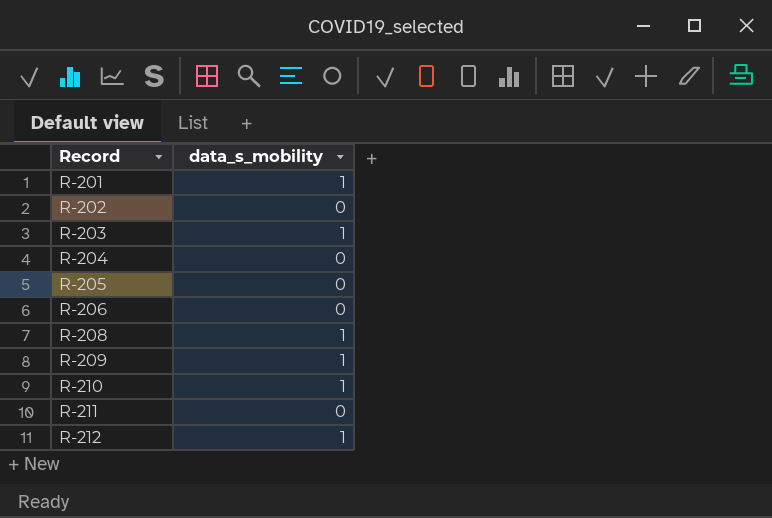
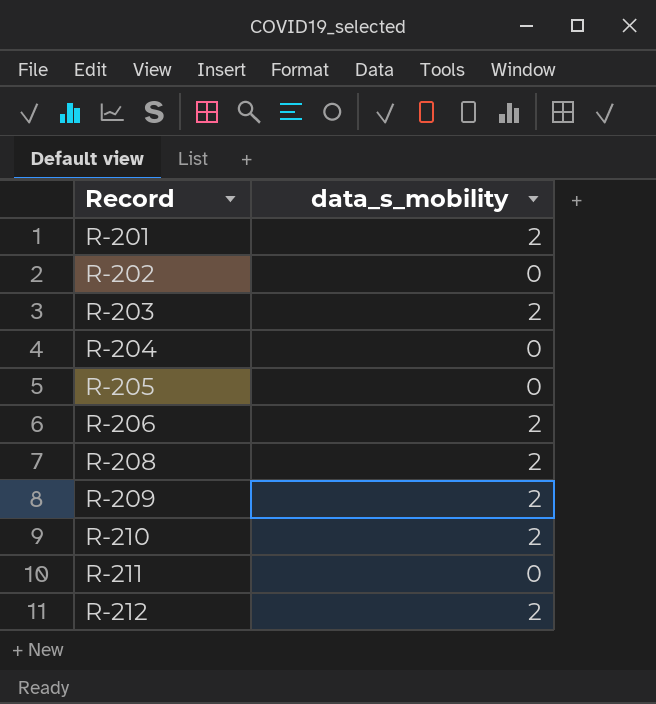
R-201 | data_s_mobility: 1 -> 2
R-203 | data_s_mobility: 1 -> 2
R-206 | data_s_mobility: 0 -> 2
R-208 | data_s_mobility: 1 -> 2
R-209 | data_s_mobility: 1 -> 2
R-210 | data_s_mobility: 1 -> 2
R-212 | data_s_mobility: 1 -> 2

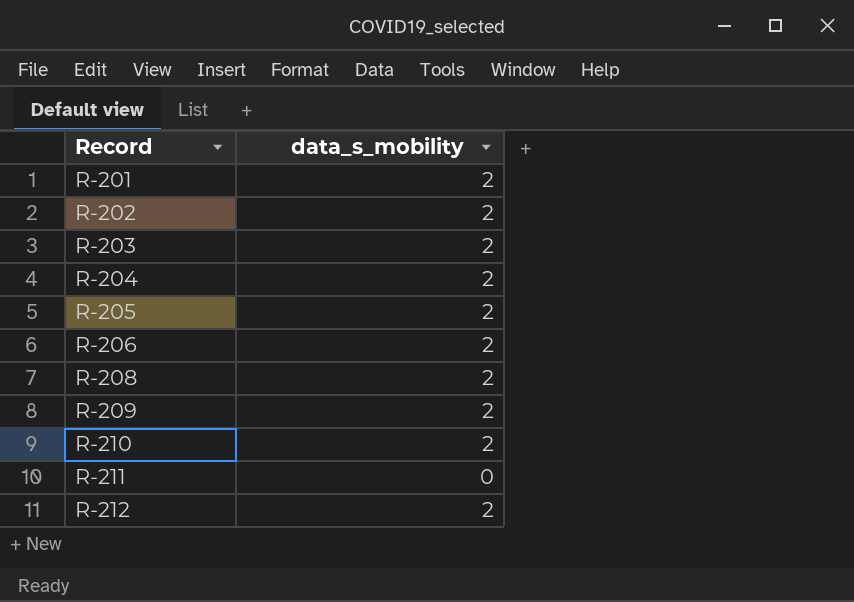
R-202 | data_s_mobility: 0 -> 2
R-204 | data_s_mobility: 0 -> 2
R-205 | data_s_mobility: 0 -> 2

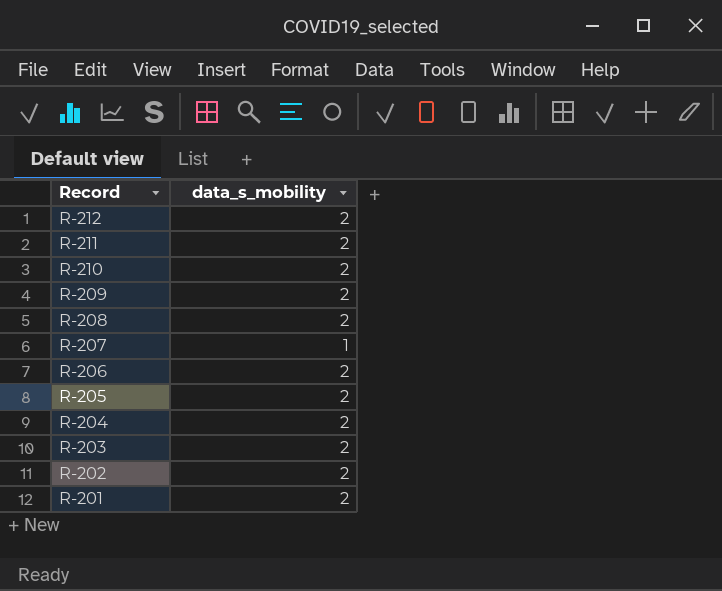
row order: Record ascending -> Record descending
R-211 | data_s_mobility: 0 -> 2
row R-207: none -> 1

